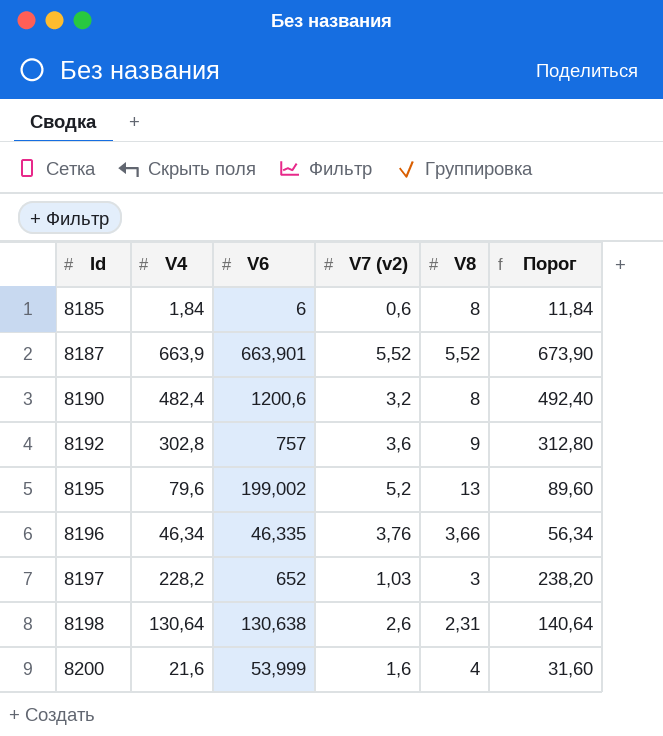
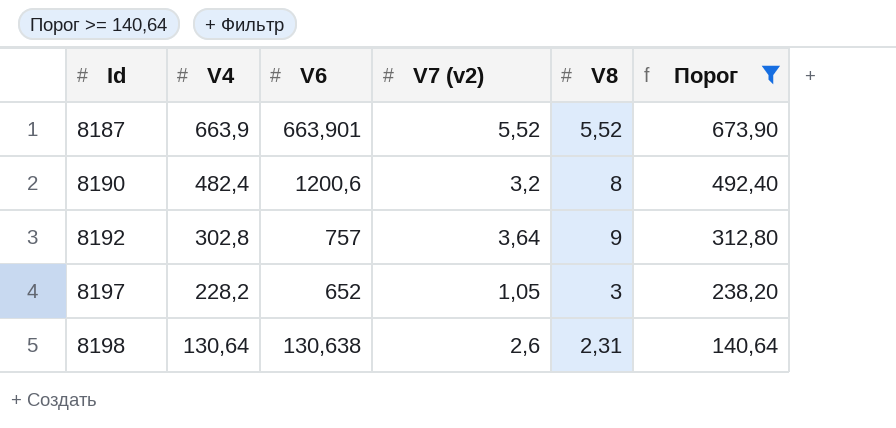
filter: none -> Порог >= 140,64
8192 | V7 (v2): 3,6 -> 3,64
8197 | V7 (v2): 1,03 -> 1,05

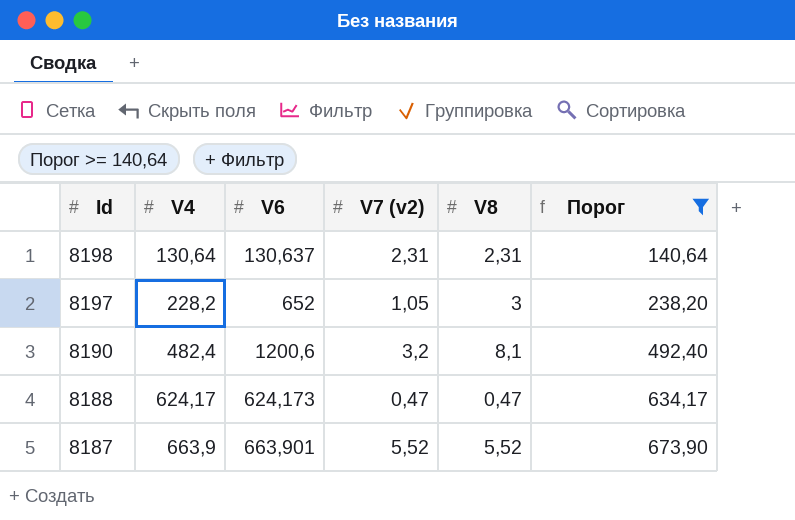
row order: Id ascending -> Id descending
row 8192: 302,8 | 757 | 3,64 | 9 | 312,80 -> none
8198 | V6: 130,638 -> 130,637
8198 | V7 (v2): 2,6 -> 2,31
8190 | V8: 8 -> 8,1
row 8188: none -> 624,17 | 624,173 | 0,47 | 0,47 | 634,17

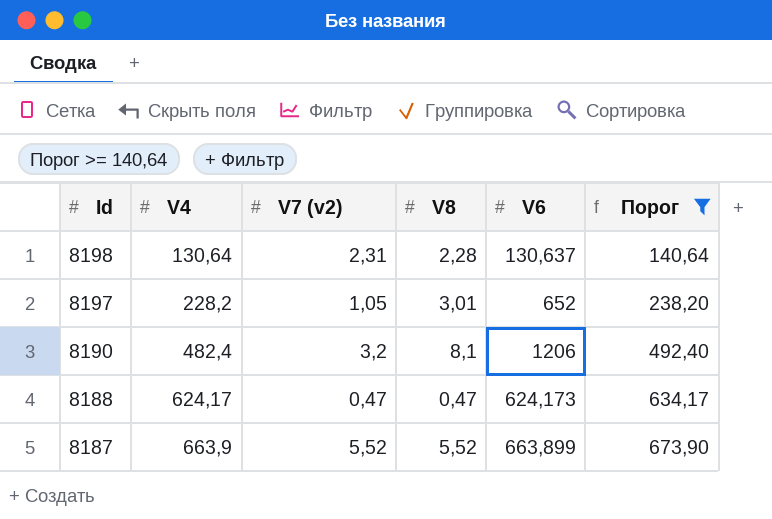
column V6 | position: 3 -> 5
8198 | V8: 2,31 -> 2,28
8197 | V8: 3 -> 3,01
8190 | V6: 1200,6 -> 1206
8187 | V6: 663,901 -> 663,899

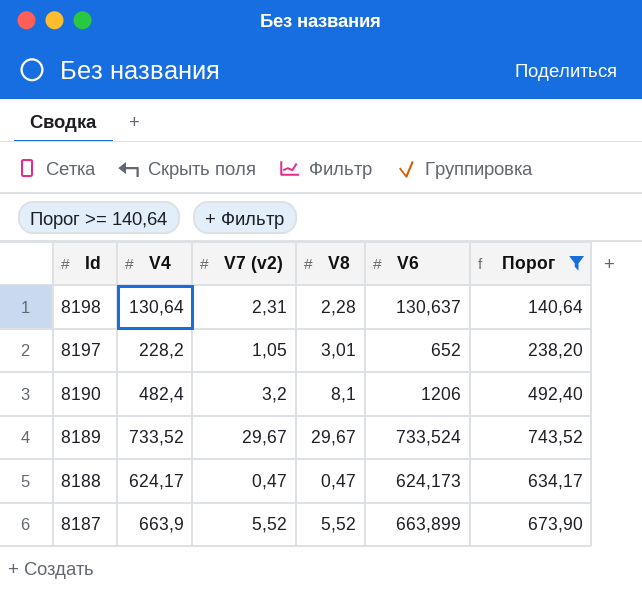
row 8189: none -> 733,52 | 29,67 | 29,67 | 733,524 | 743,52

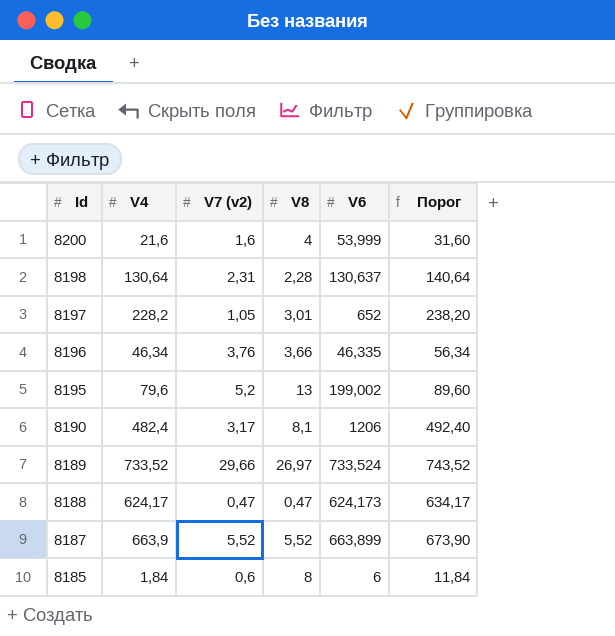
filter: Порог >= 140,64 -> none
8190 | V7 (v2): 3,2 -> 3,17
8189 | V7 (v2): 29,67 -> 29,66
8189 | V8: 29,67 -> 26,97

